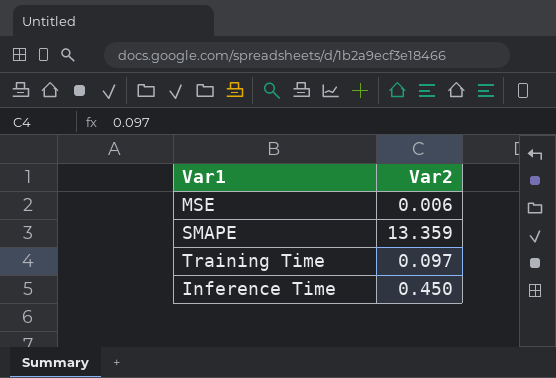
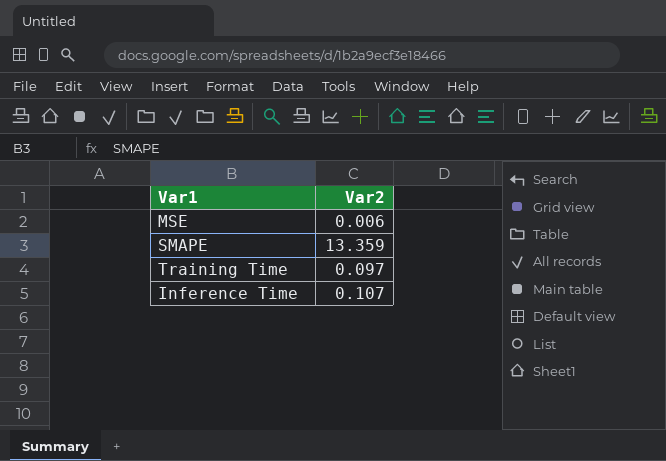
Inference Time | Var2: 0.450 -> 0.107

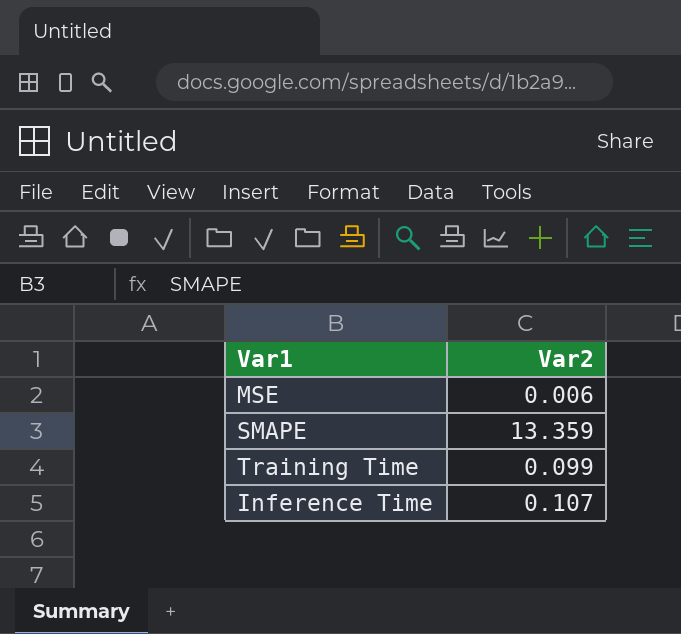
Training Time | Var2: 0.097 -> 0.099

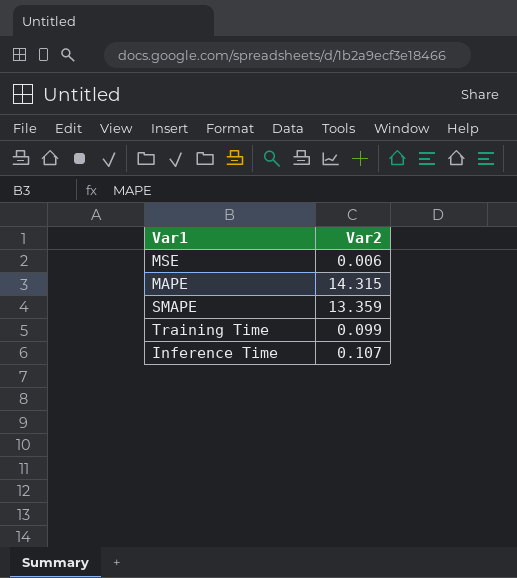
row MAPE: none -> 14.315

